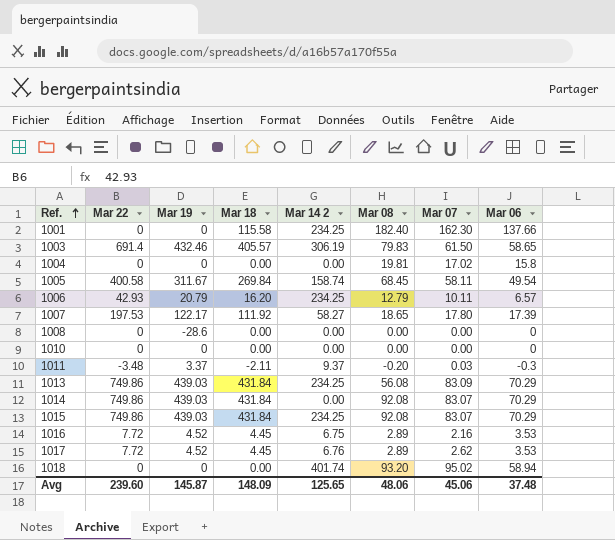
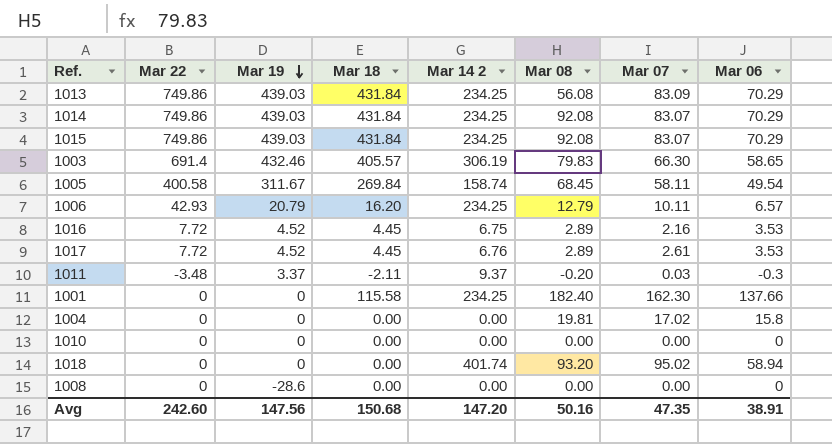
row order: Ref. ascending -> Mar 19 descending
row 1007: 197.53 | 122.17 | 111.92 | 58.27 | 18.65 | 17.80 | 17.39 -> none
1014 | Mar 14 2: 0.00 -> 234.25
1003 | Mar 07: 61.50 -> 66.30
1017 | Mar 07: 2.62 -> 2.61
Avg | Mar 22: 239.60 -> 242.60
Avg | Mar 19: 145.87 -> 147.56
Avg | Mar 18: 148.09 -> 150.68
Avg | Mar 14 2: 125.65 -> 147.20
Avg | Mar 08: 48.06 -> 50.16
Avg | Mar 07: 45.06 -> 47.35
Avg | Mar 06: 37.48 -> 38.91

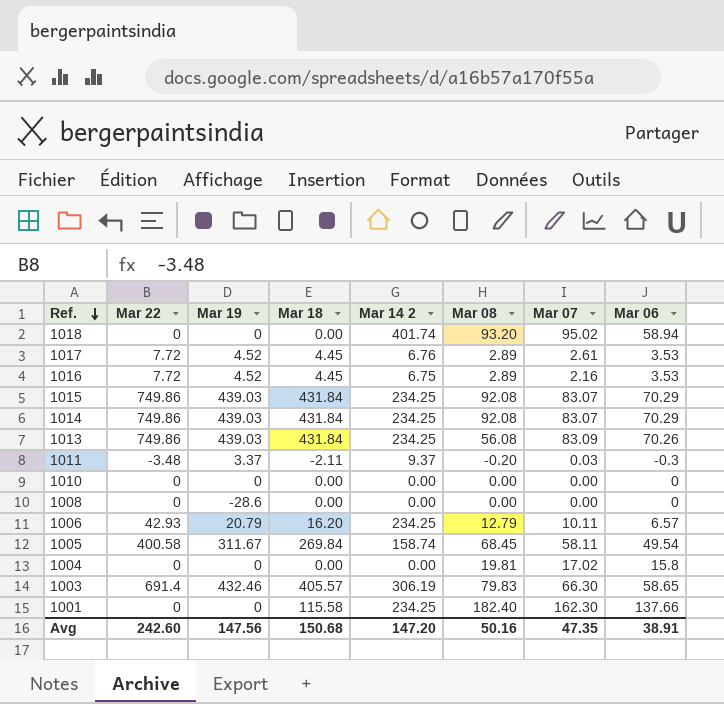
row order: Mar 19 descending -> Ref. descending
1013 | Mar 06: 70.29 -> 70.26

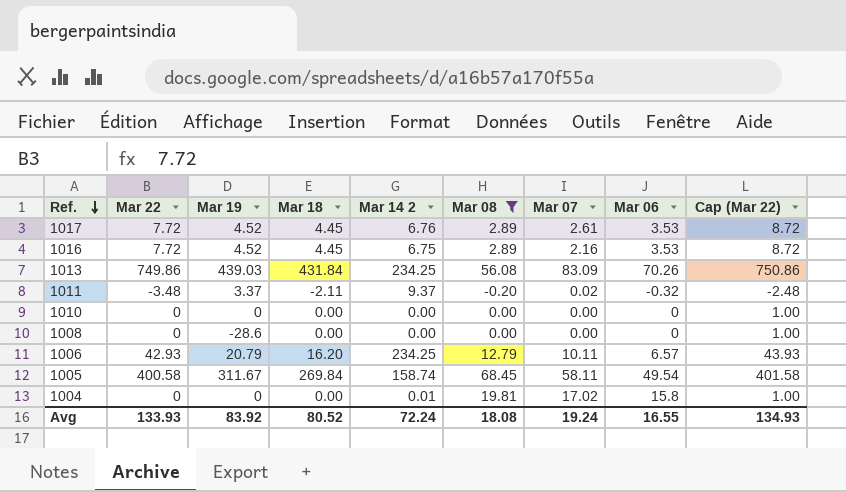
filter: none -> Mar 08 <= 68.45
column Cap (Mar 22) | formula: none -> [Mar 22] + 1
1011 | Mar 07: 0.03 -> 0.02
1011 | Mar 06: -0.3 -> -0.32
1004 | Mar 14 2: 0.00 -> 0.01
Avg | Mar 22: 242.60 -> 133.93
Avg | Mar 19: 147.56 -> 83.92
Avg | Mar 18: 150.68 -> 80.52
Avg | Mar 14 2: 147.20 -> 72.24
Avg | Mar 08: 50.16 -> 18.08
Avg | Mar 07: 47.35 -> 19.24
Avg | Mar 06: 38.91 -> 16.55

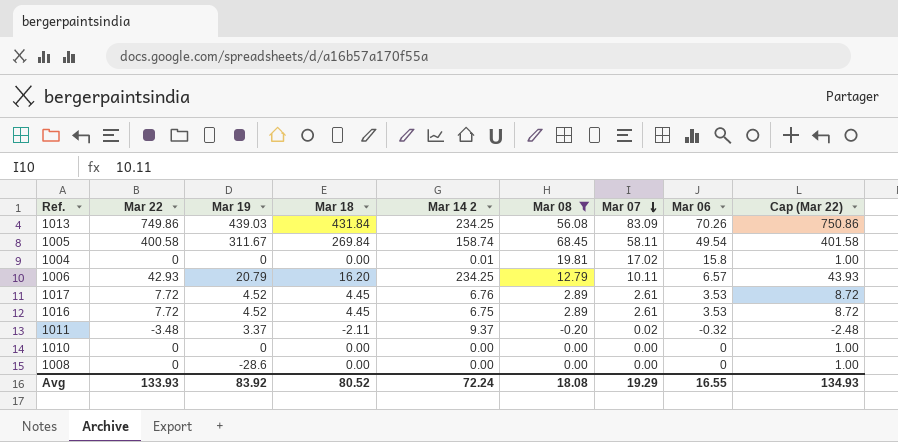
row order: Ref. descending -> Mar 07 descending
1016 | Mar 07: 2.16 -> 2.61
Avg | Mar 07: 19.24 -> 19.29

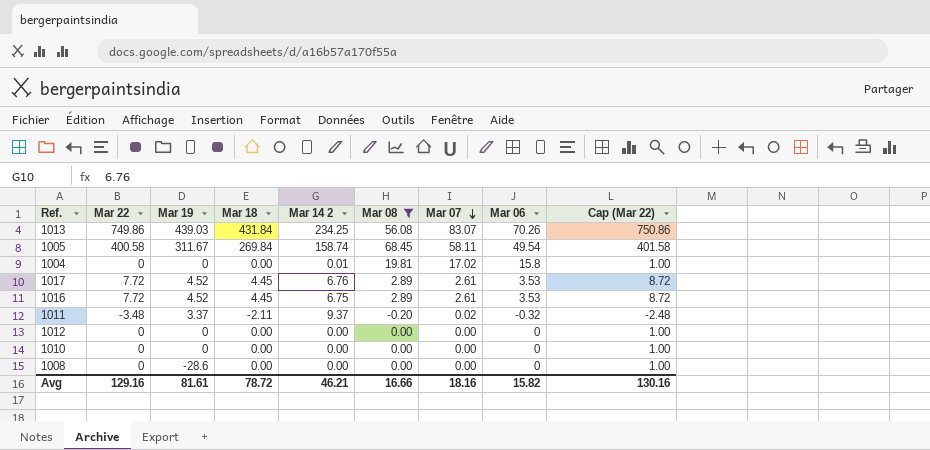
row 1006: 42.93 | 20.79 | 16.20 | 234.25 | 12.79 | 10.11 | 6.57 | 43.93 -> none
1013 | Mar 07: 83.09 -> 83.07
row 1012: none -> 0 | 0 | 0.00 | 0.00 | 0.00 | 0.00 | 0 | 1.00
Avg | Mar 22: 133.93 -> 129.16
Avg | Mar 19: 83.92 -> 81.61
Avg | Mar 18: 80.52 -> 78.72
Avg | Mar 14 2: 72.24 -> 46.21
Avg | Mar 08: 18.08 -> 16.66
Avg | Mar 07: 19.29 -> 18.16
Avg | Mar 06: 16.55 -> 15.82
Avg | Cap (Mar 22): 134.93 -> 130.16

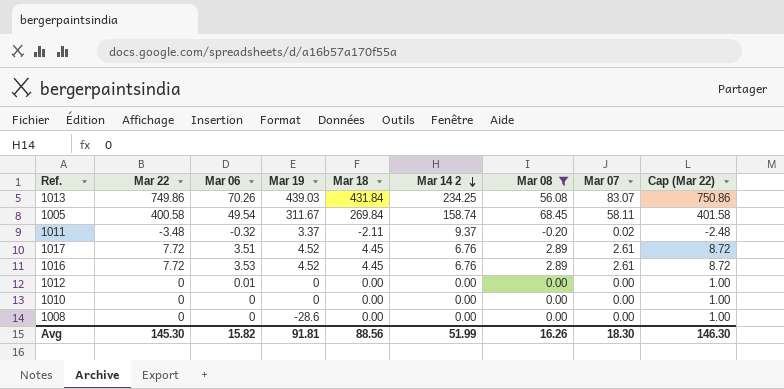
row order: Mar 07 descending -> Mar 14 2 descending
column Mar 06 | position: 8 -> 3
row 1004: 0 | 0 | 0.00 | 0.01 | 19.81 | 17.02 | 15.8 | 1.00 -> none
1017 | Mar 06: 3.53 -> 3.51
1016 | Mar 14 2: 6.75 -> 6.76
1012 | Mar 06: 0 -> 0.01
Avg | Mar 22: 129.16 -> 145.30
Avg | Mar 19: 81.61 -> 91.81
Avg | Mar 18: 78.72 -> 88.56
Avg | Mar 14 2: 46.21 -> 51.99
Avg | Mar 08: 16.66 -> 16.26
Avg | Mar 07: 18.16 -> 18.30
Avg | Cap (Mar 22): 130.16 -> 146.30

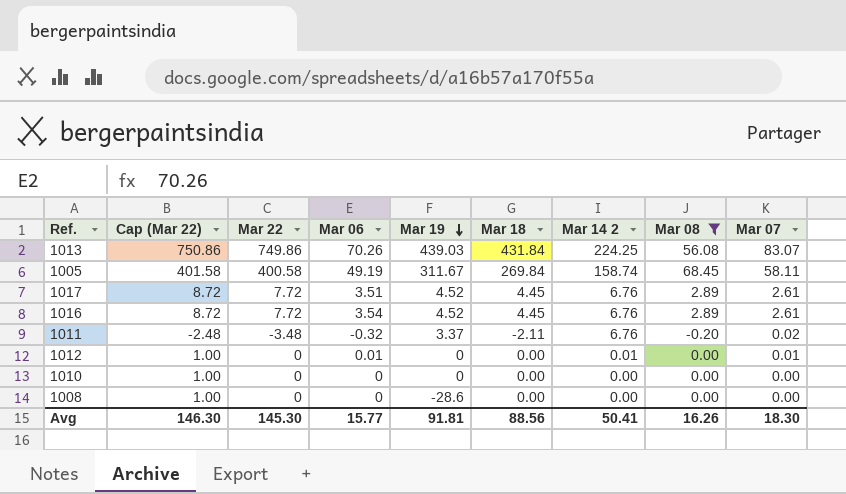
row order: Mar 14 2 descending -> Mar 19 descending
column Cap (Mar 22) | position: 9 -> 2
1013 | Mar 14 2: 234.25 -> 224.25
1005 | Mar 06: 49.54 -> 49.19
1016 | Mar 06: 3.53 -> 3.54
1011 | Mar 14 2: 9.37 -> 6.76
1012 | Mar 14 2: 0.00 -> 0.01
1012 | Mar 07: 0.00 -> 0.01
Avg | Mar 06: 15.82 -> 15.77
Avg | Mar 14 2: 51.99 -> 50.41

